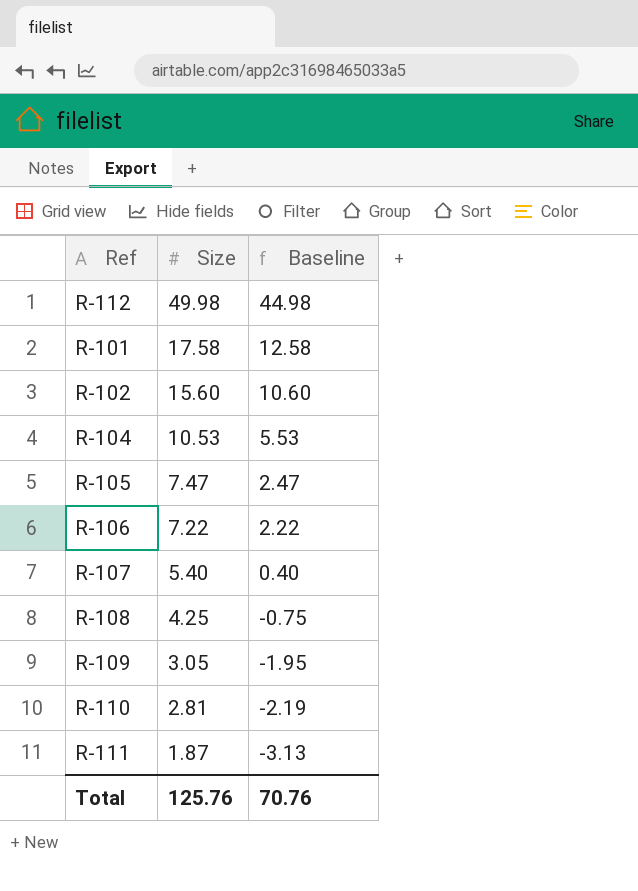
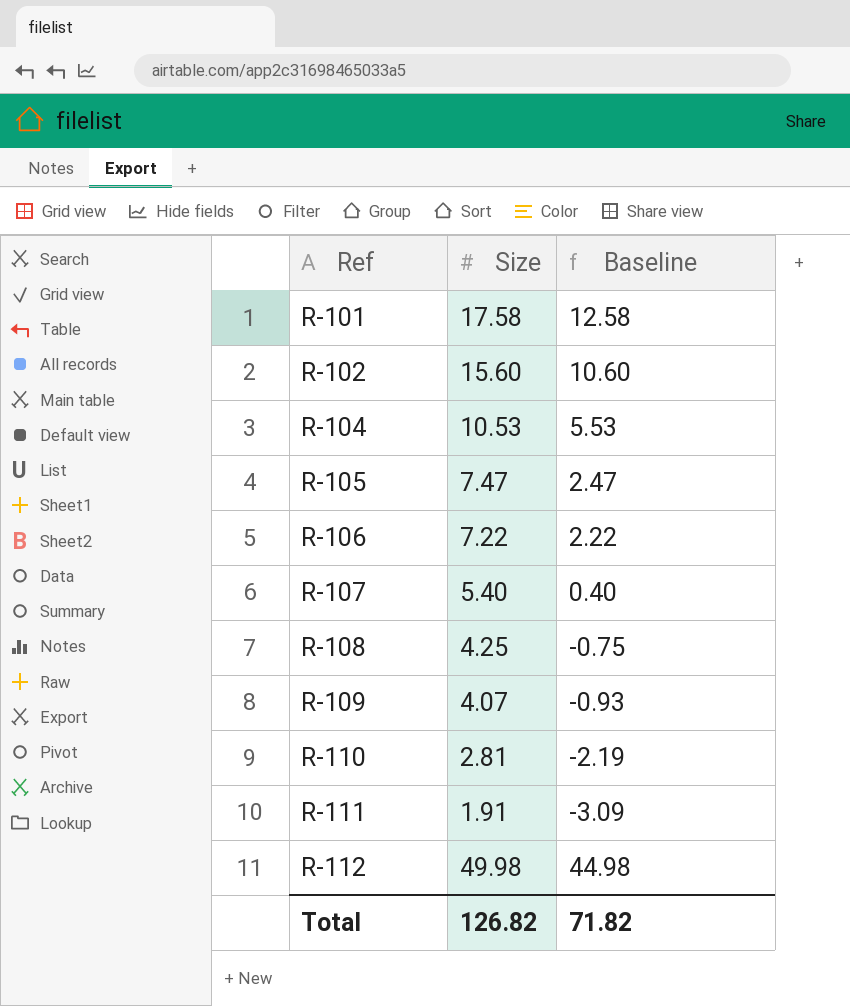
row order: Size descending -> Ref ascending
R-109 | Size: 3.05 -> 4.07
R-109 | Baseline: -1.95 -> -0.93
R-111 | Size: 1.87 -> 1.91
R-111 | Baseline: -3.13 -> -3.09
Total | Size: 125.76 -> 126.82
Total | Baseline: 70.76 -> 71.82

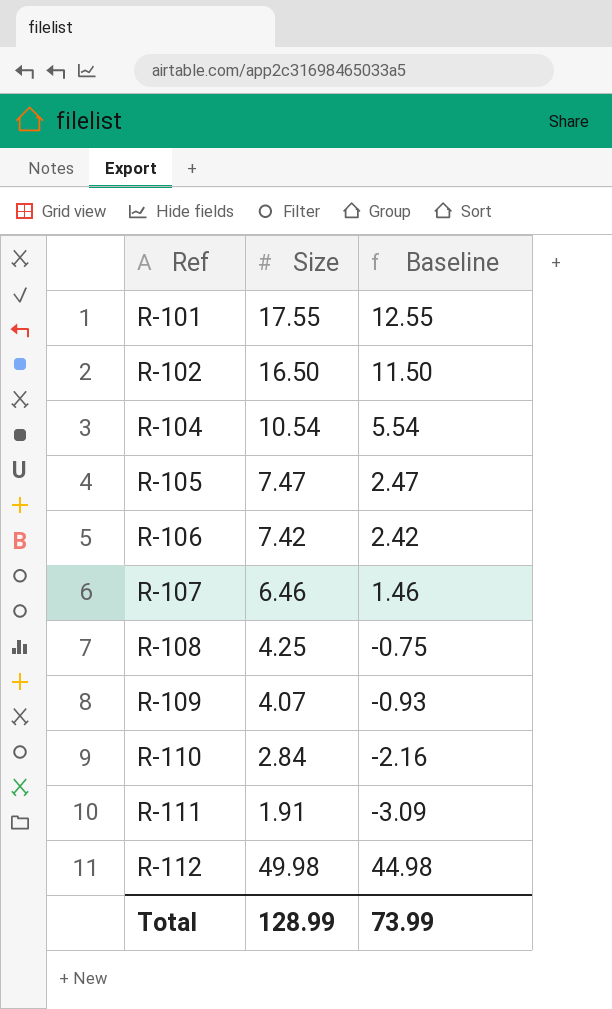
R-101 | Size: 17.58 -> 17.55
R-101 | Baseline: 12.58 -> 12.55
R-102 | Size: 15.60 -> 16.50
R-102 | Baseline: 10.60 -> 11.50
R-104 | Size: 10.53 -> 10.54
R-104 | Baseline: 5.53 -> 5.54
R-106 | Size: 7.22 -> 7.42
R-106 | Baseline: 2.22 -> 2.42
R-107 | Size: 5.40 -> 6.46
R-107 | Baseline: 0.40 -> 1.46
R-110 | Size: 2.81 -> 2.84
R-110 | Baseline: -2.19 -> -2.16
Total | Size: 126.82 -> 128.99
Total | Baseline: 71.82 -> 73.99

